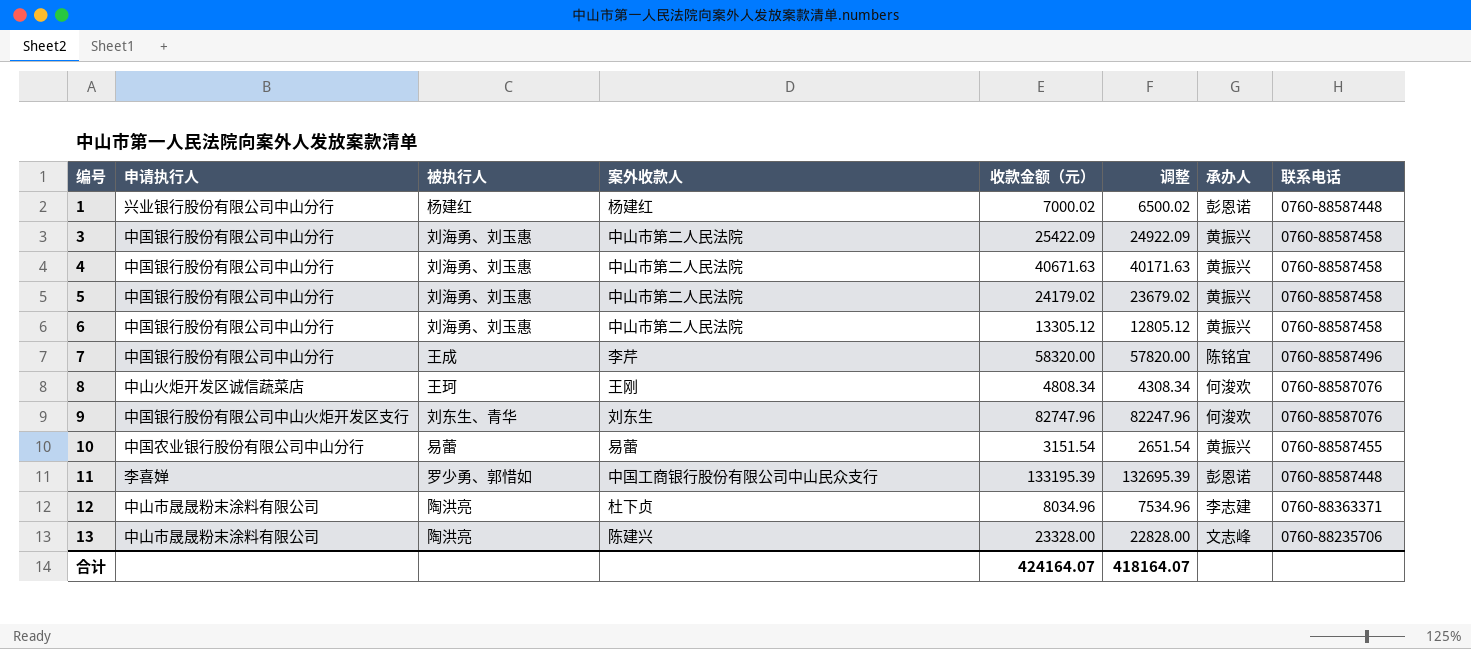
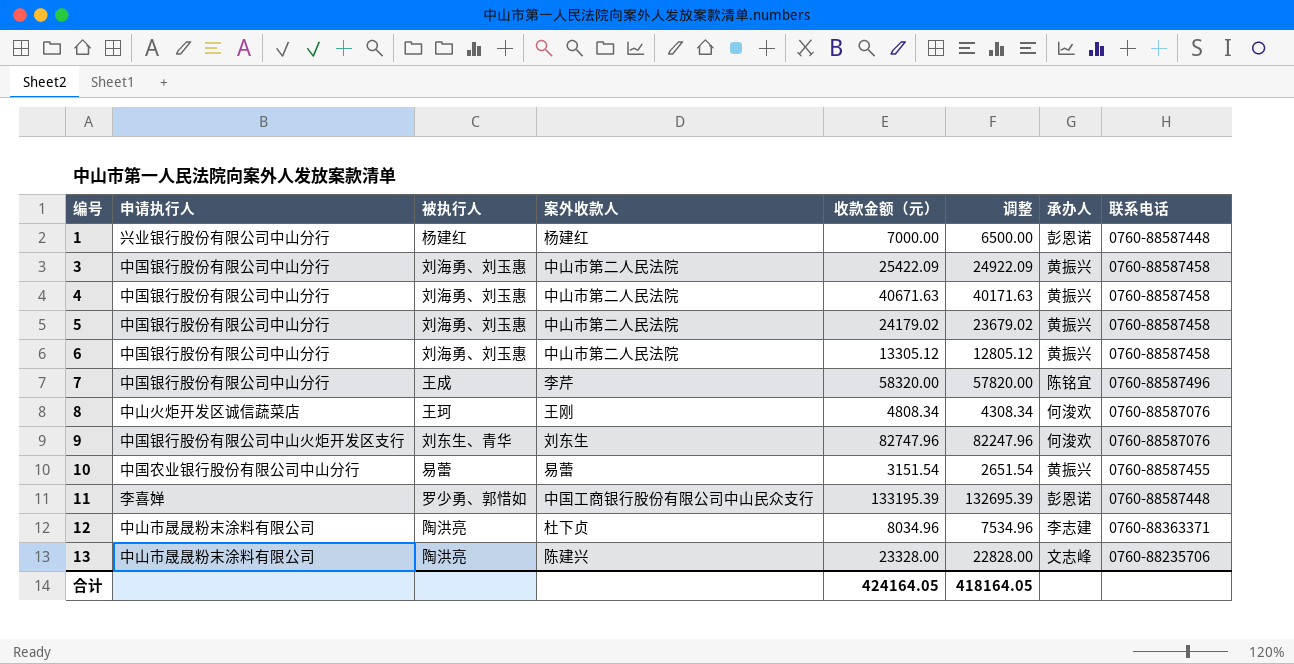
1 | 收款金额（元）: 7000.02 -> 7000.00
1 | 调整: 6500.02 -> 6500.00
合计 | 收款金额（元）: 424164.07 -> 424164.05
合计 | 调整: 418164.07 -> 418164.05

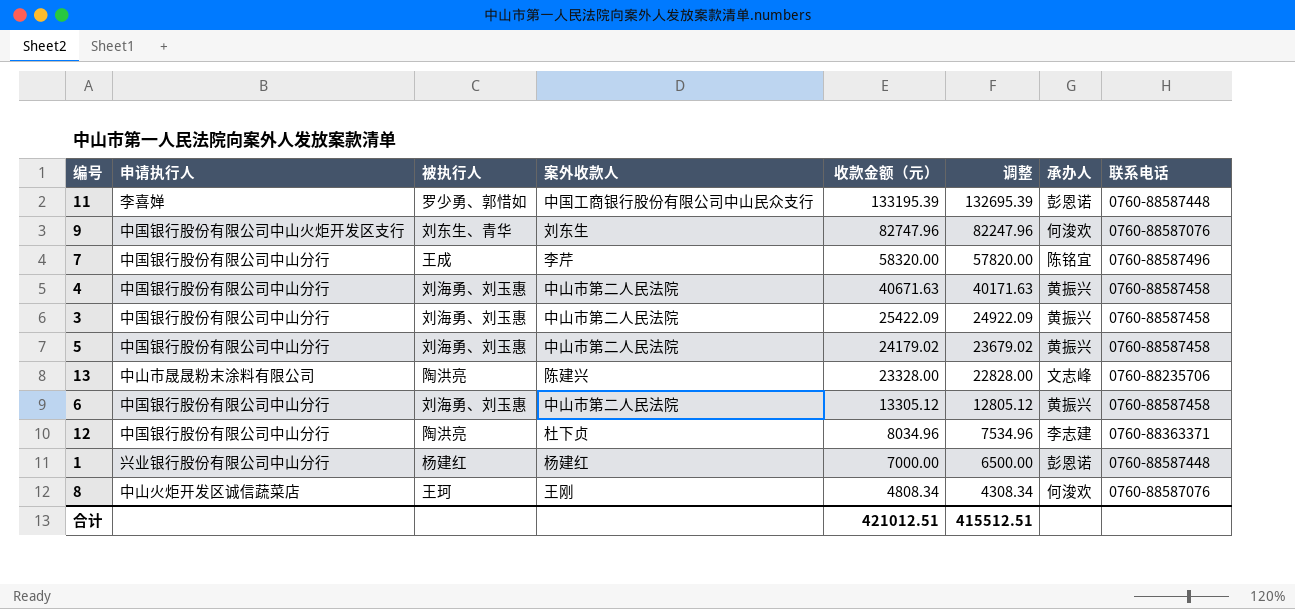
row order: 编号 ascending -> 收款金额（元） descending
row 10: 中国农业银行股份有限公司中山分行 | 易蕾 | 易蕾 | 3151.54 | 2651.54 | 黄振兴 | 0760-88587455 -> none
12 | 申请执行人: 中山市晟晟粉末涂料有限公司 -> 中国银行股份有限公司中山分行
合计 | 收款金额（元）: 424164.05 -> 421012.51
合计 | 调整: 418164.05 -> 415512.51

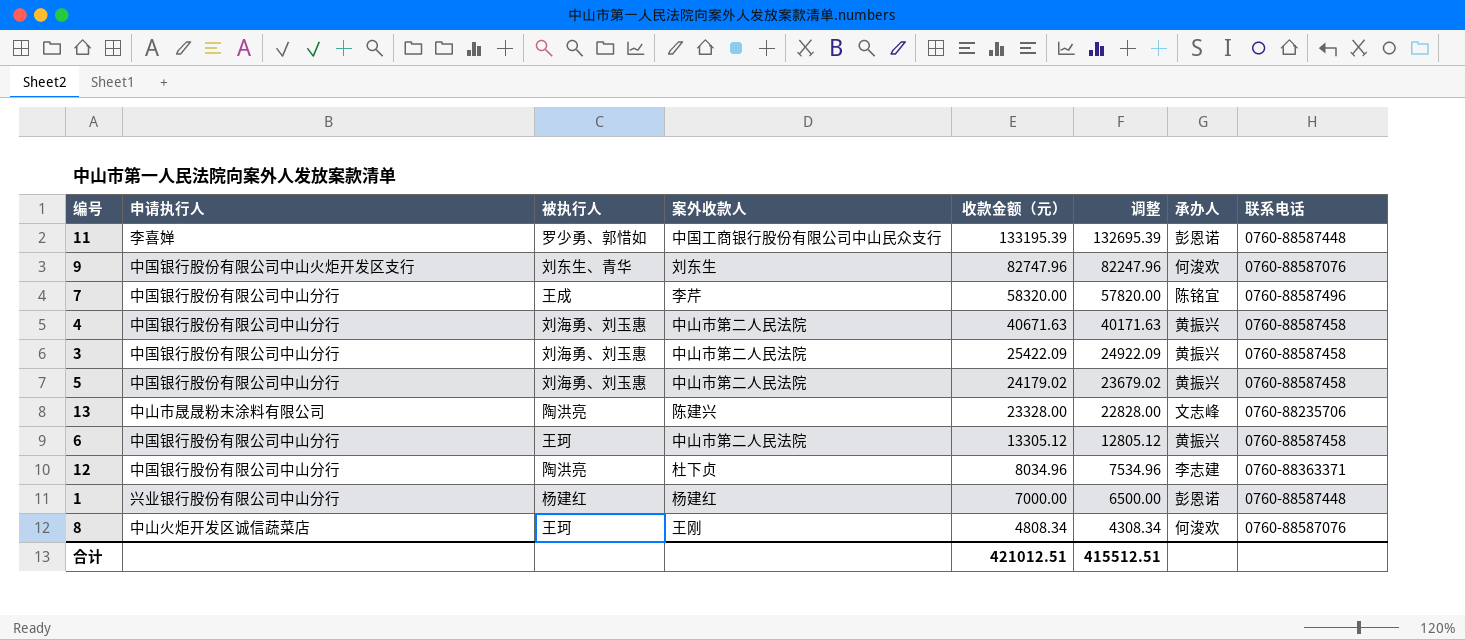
6 | 被执行人: 刘海勇、刘玉惠 -> 王珂

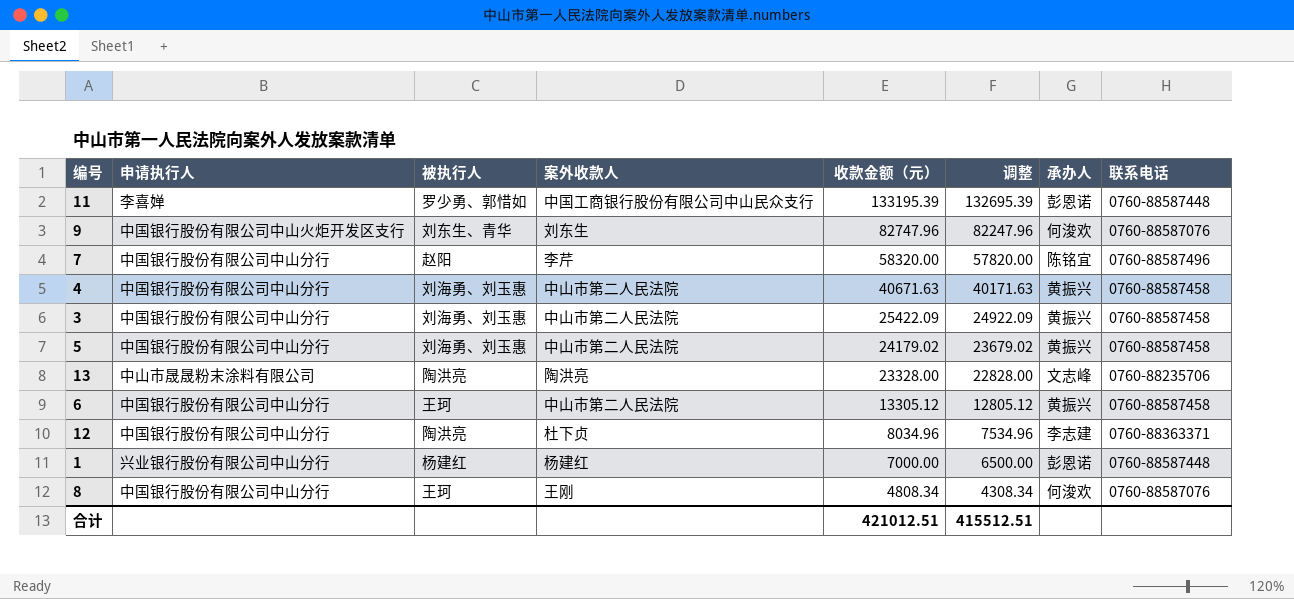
7 | 被执行人: 王成 -> 赵阳
13 | 案外收款人: 陈建兴 -> 陶洪亮
8 | 申请执行人: 中山火炬开发区诚信蔬菜店 -> 中国银行股份有限公司中山分行

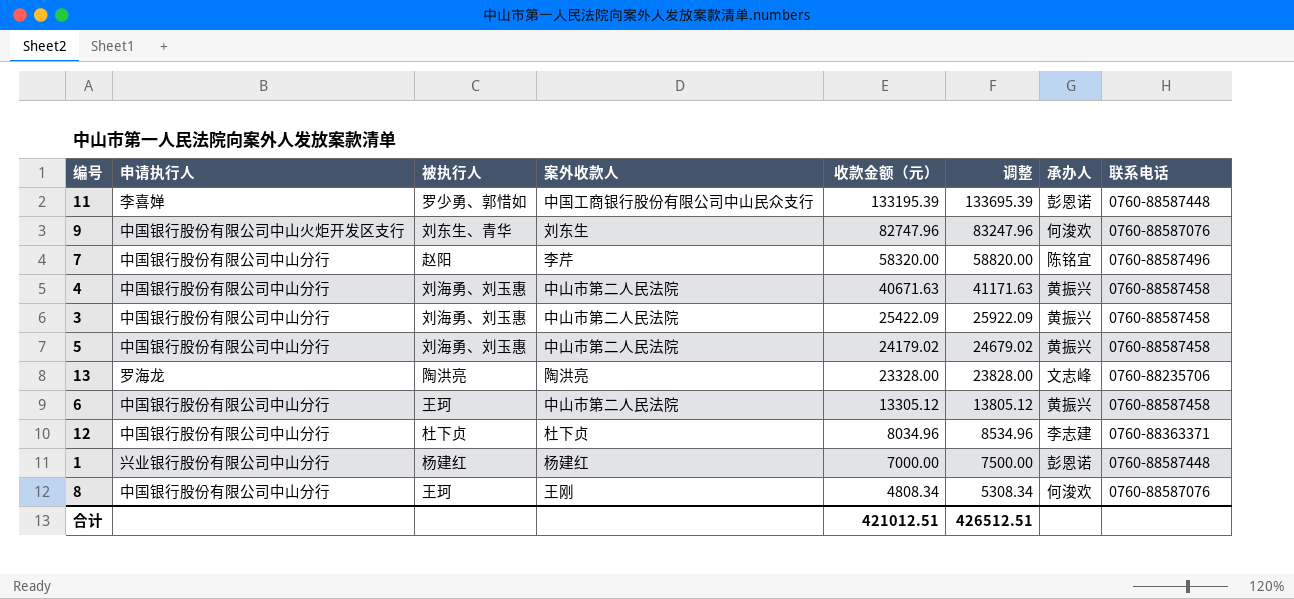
column 调整 | formula: [收款金额（元）] - 500 -> [收款金额（元）] + 500
13 | 申请执行人: 中山市晟晟粉末涂料有限公司 -> 罗海龙
12 | 被执行人: 陶洪亮 -> 杜下贞
合计 | 调整: 415512.51 -> 426512.51

